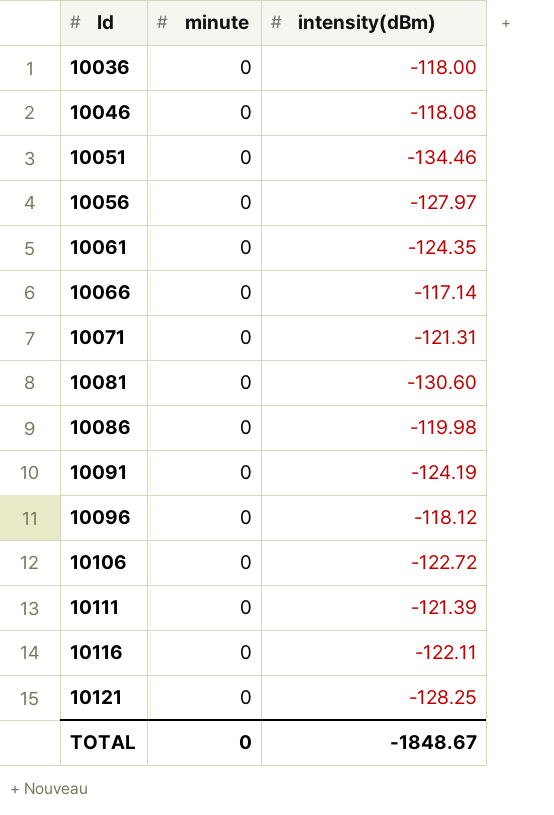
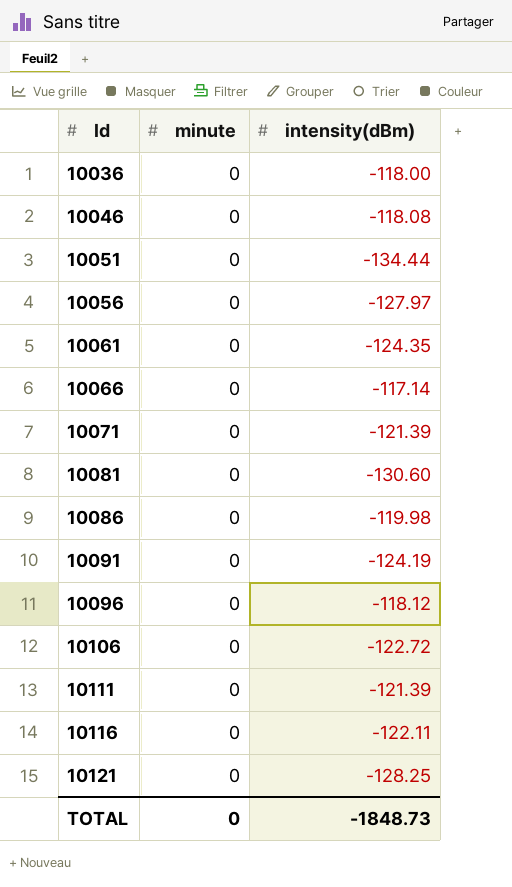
10051 | intensity(dBm): -134.46 -> -134.44
10071 | intensity(dBm): -121.31 -> -121.39
TOTAL | intensity(dBm): -1848.67 -> -1848.73

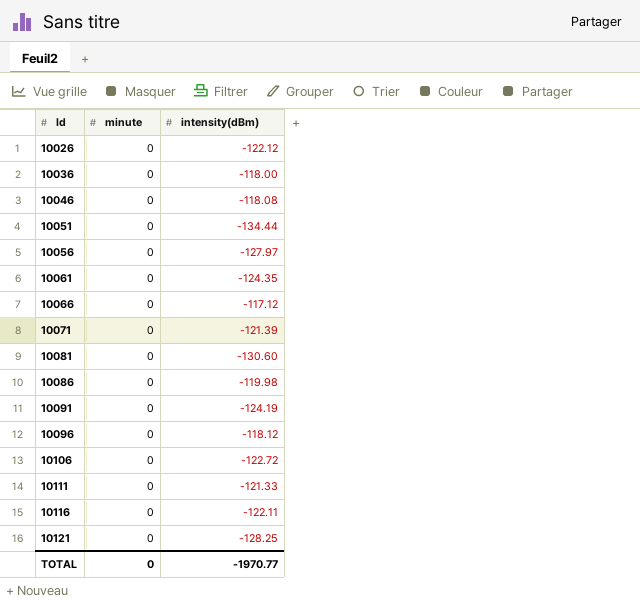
row 10026: none -> 0 | -122.12
10066 | intensity(dBm): -117.14 -> -117.12
10111 | intensity(dBm): -121.39 -> -121.33
TOTAL | intensity(dBm): -1848.73 -> -1970.77

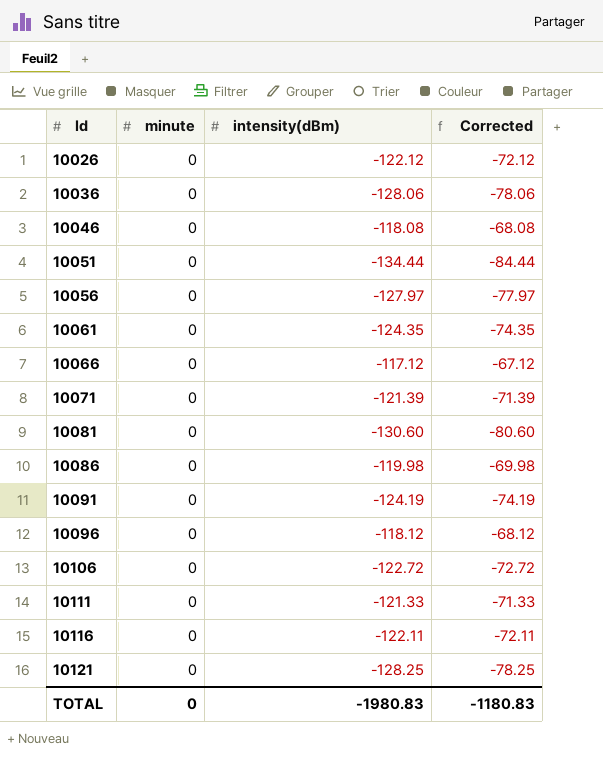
column Corrected | formula: none -> [intensity(dBm)] + 50
10036 | intensity(dBm): -118.00 -> -128.06
TOTAL | intensity(dBm): -1970.77 -> -1980.83

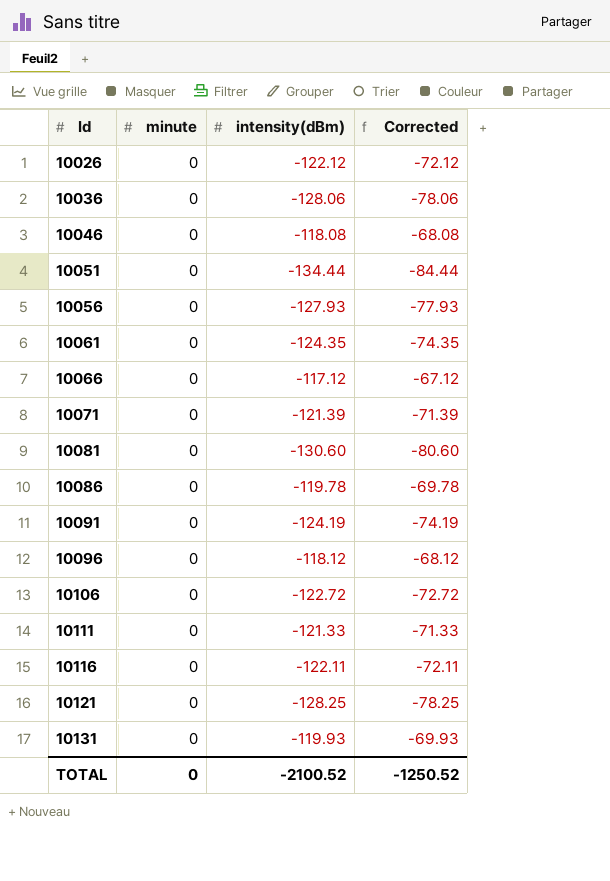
10056 | intensity(dBm): -127.97 -> -127.93
10056 | Corrected: -77.97 -> -77.93
10086 | intensity(dBm): -119.98 -> -119.78
10086 | Corrected: -69.98 -> -69.78
row 10131: none -> 0 | -119.93 | -69.93
TOTAL | intensity(dBm): -1980.83 -> -2100.52
TOTAL | Corrected: -1180.83 -> -1250.52

